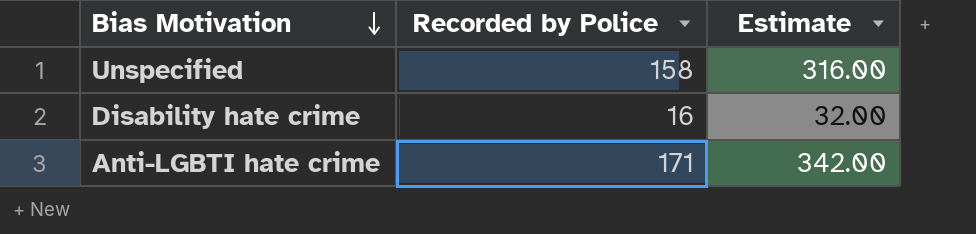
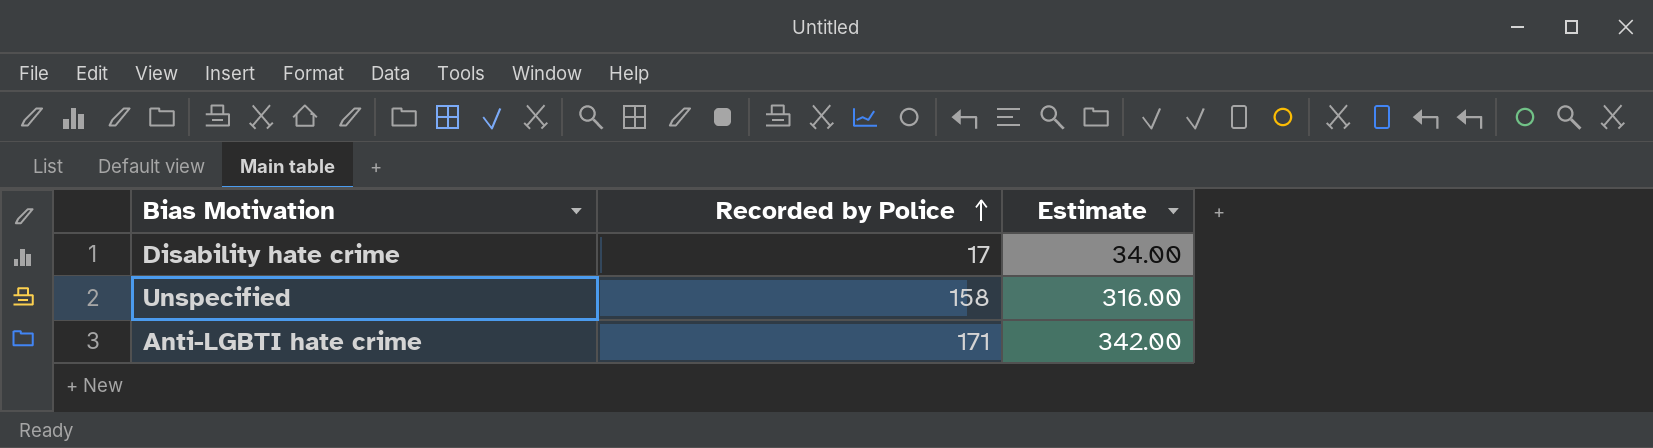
row order: Bias Motivation descending -> Recorded by Police ascending
Disability hate crime | Recorded by Police: 16 -> 17
Disability hate crime | Estimate: 32.00 -> 34.00

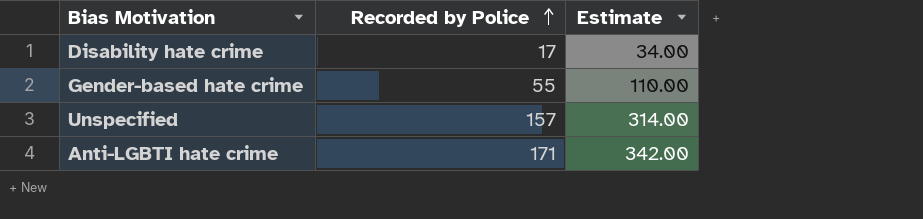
row Gender-based hate crime: none -> 55 | 110.00
Unspecified | Recorded by Police: 158 -> 157
Unspecified | Estimate: 316.00 -> 314.00

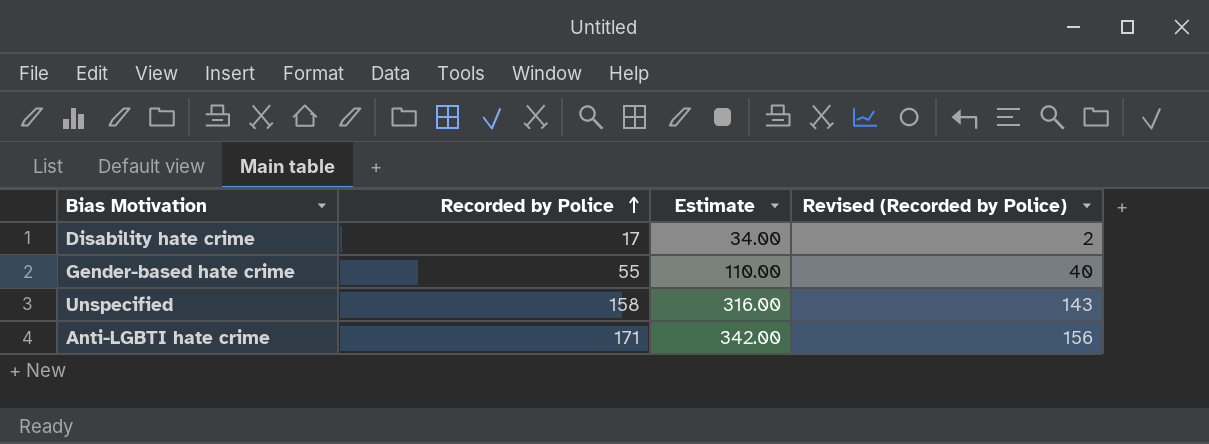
column Revised (Recorded by Police) | formula: none -> [Recorded by Police] - 15
Unspecified | Recorded by Police: 157 -> 158
Unspecified | Estimate: 314.00 -> 316.00

